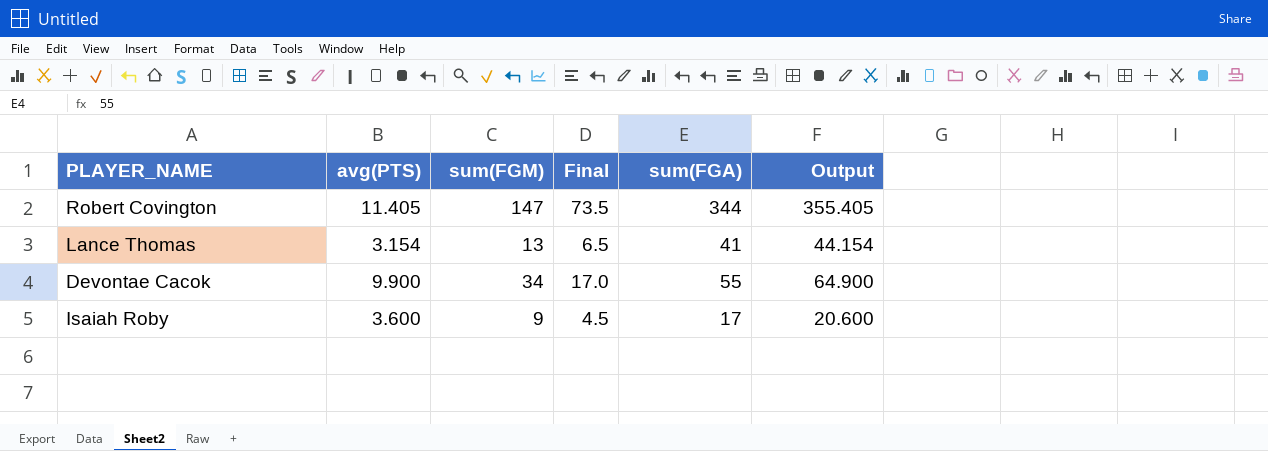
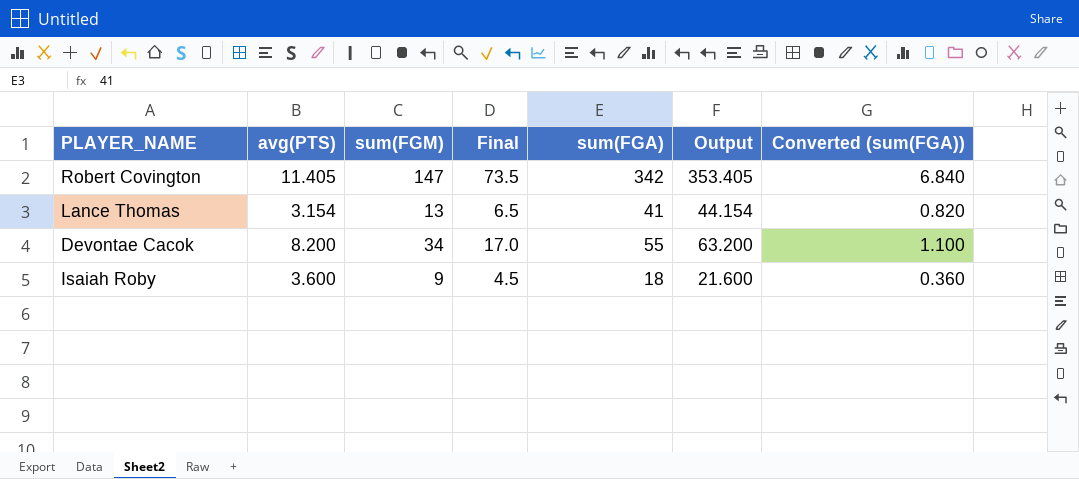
column Converted (sum(FGA)) | formula: none -> [sum(FGA)] * 0.02
Robert Covington | sum(FGA): 344 -> 342
Robert Covington | Output: 355.405 -> 353.405
Devontae Cacok | avg(PTS): 9.900 -> 8.200
Devontae Cacok | Output: 64.900 -> 63.200
Isaiah Roby | sum(FGA): 17 -> 18
Isaiah Roby | Output: 20.600 -> 21.600

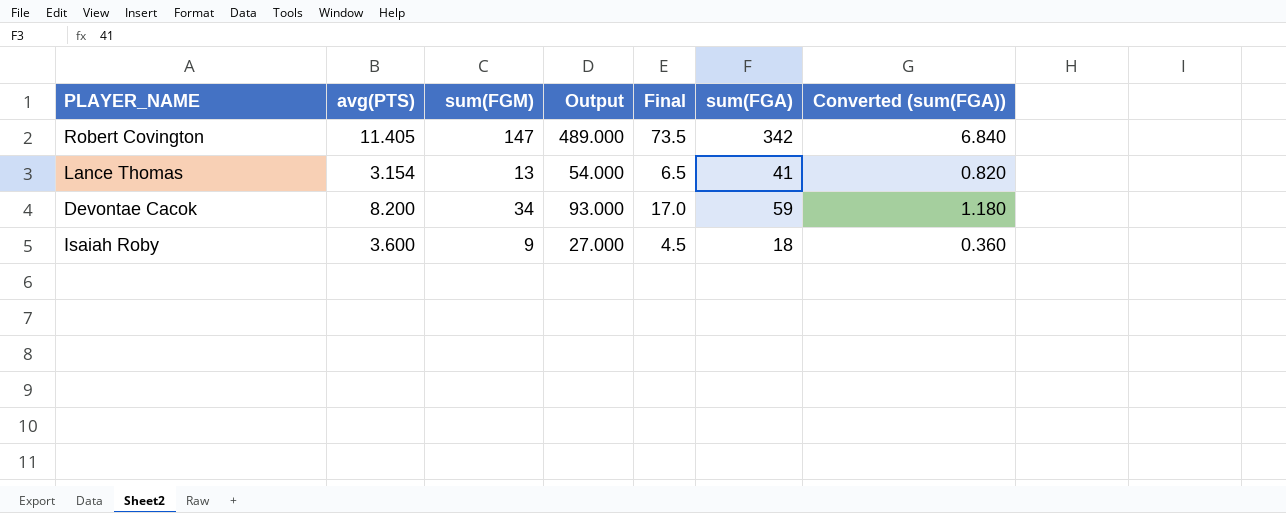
column Output | formula: [avg(PTS)] + [sum(FGA)] -> [sum(FGM)] + [sum(FGA)]
column Output | position: 6 -> 4
Devontae Cacok | sum(FGA): 55 -> 59
Devontae Cacok | Converted (sum(FGA)): 1.100 -> 1.180

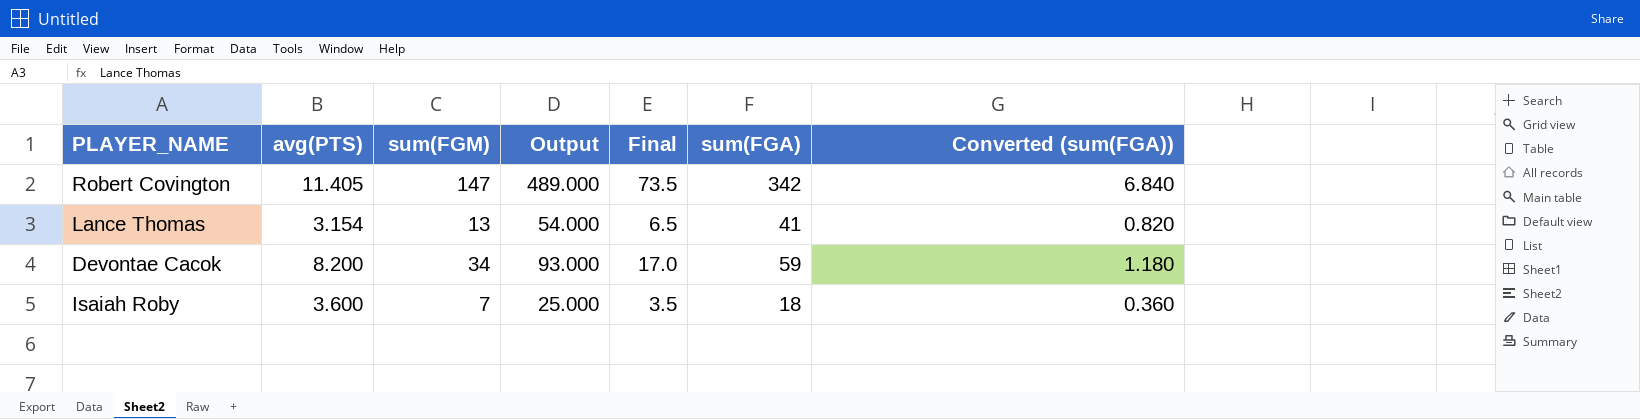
Isaiah Roby | sum(FGM): 9 -> 7
Isaiah Roby | Output: 27.000 -> 25.000
Isaiah Roby | Final: 4.5 -> 3.5

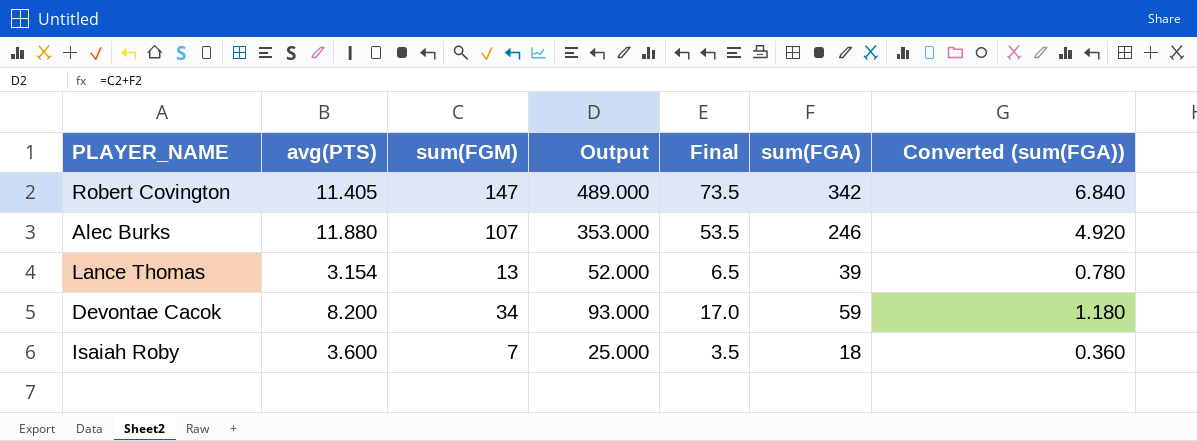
row Alec Burks: none -> 11.880 | 107 | 353.000 | 53.5 | 246 | 4.920
Lance Thomas | Output: 54.000 -> 52.000
Lance Thomas | sum(FGA): 41 -> 39
Lance Thomas | Converted (sum(FGA)): 0.820 -> 0.780

